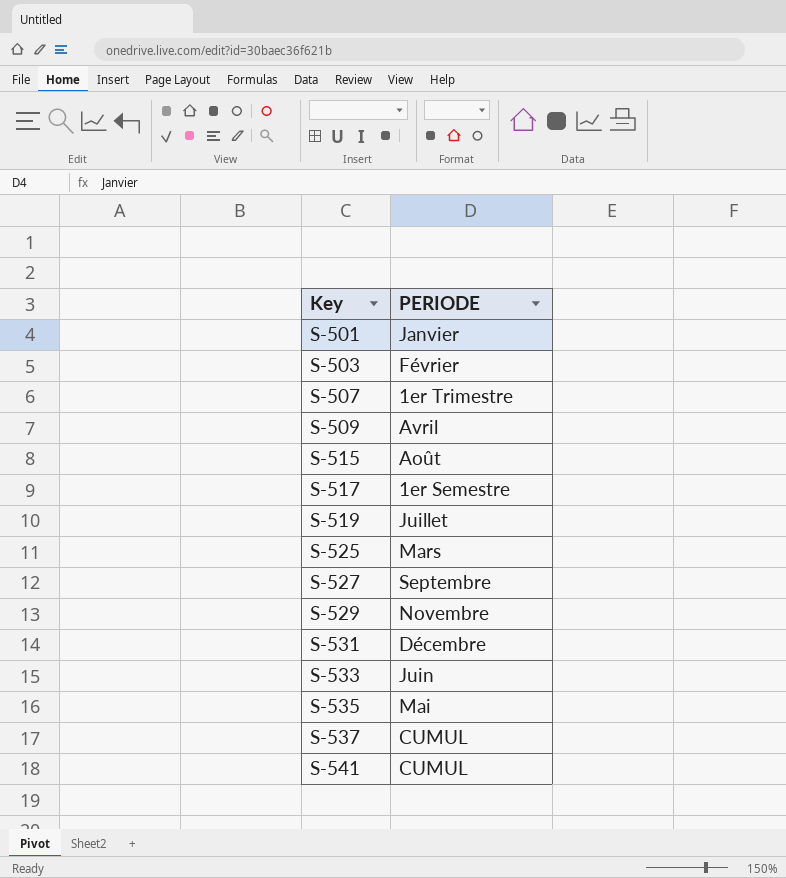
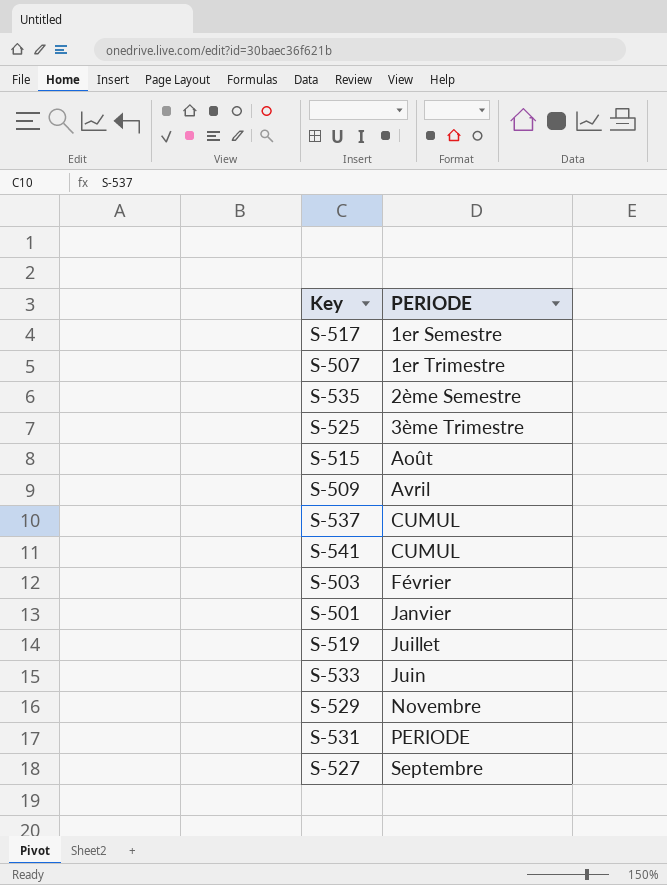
row order: Key ascending -> PERIODE ascending
S-535 | PERIODE: Mai -> 2ème Semestre
S-525 | PERIODE: Mars -> 3ème Trimestre
S-531 | PERIODE: Décembre -> PERIODE

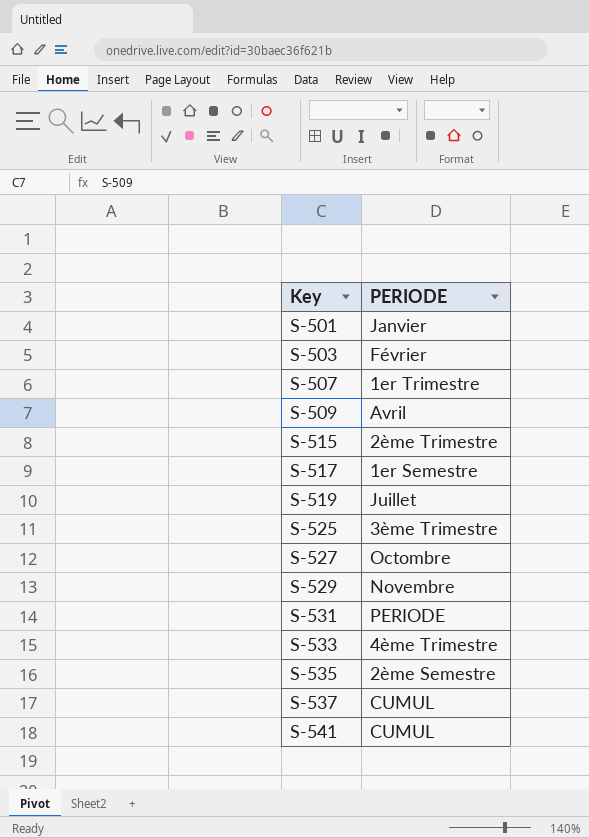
row order: PERIODE ascending -> Key ascending
S-515 | PERIODE: Août -> 2ème Trimestre
S-527 | PERIODE: Septembre -> Octombre
S-533 | PERIODE: Juin -> 4ème Trimestre

